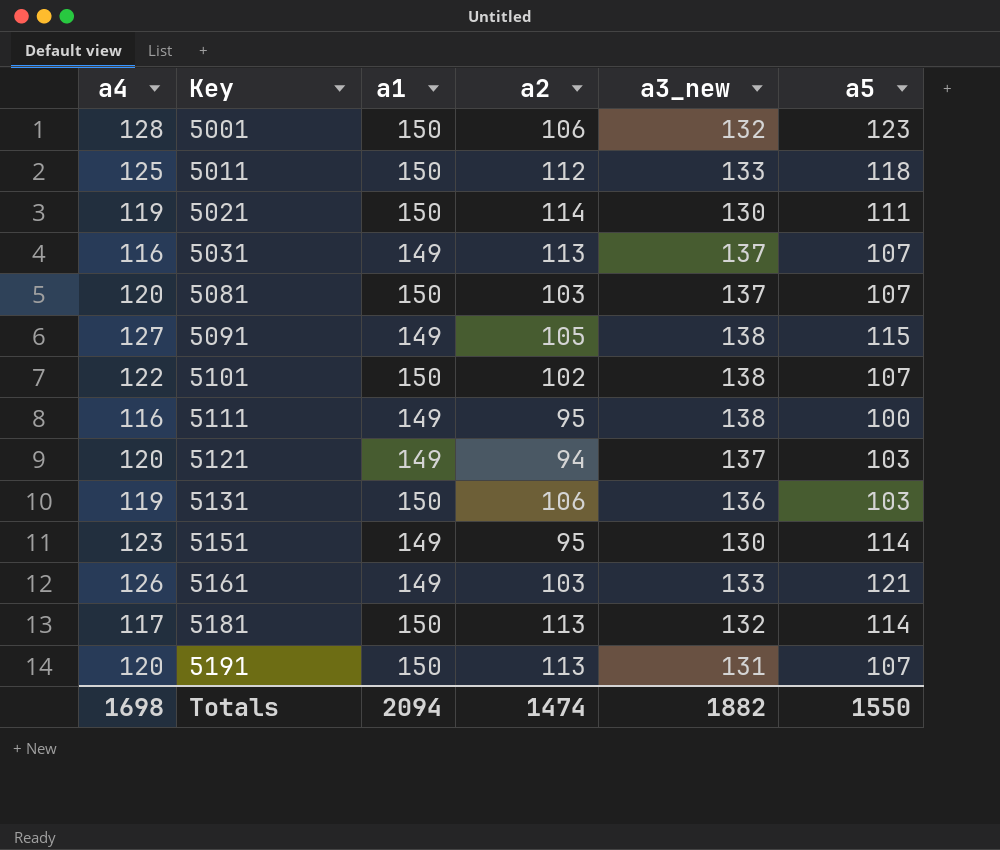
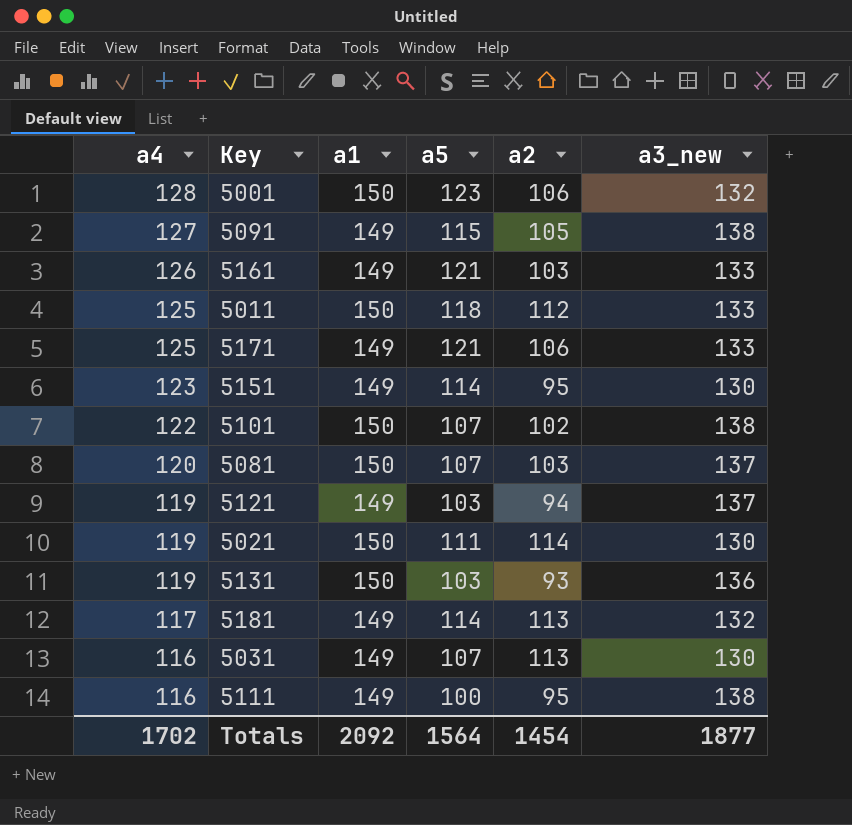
row order: Key ascending -> a4 descending
column a5 | position: 6 -> 4
row 5191: 120 | 150 | 113 | 131 | 107 -> none
row 5171: none -> 125 | 149 | 121 | 106 | 133
5121 | a4: 120 -> 119
5131 | a2: 106 -> 93
5181 | a1: 150 -> 149
5031 | a3_new: 137 -> 130
Totals | a4: 1698 -> 1702
Totals | a1: 2094 -> 2092
Totals | a5: 1550 -> 1564
Totals | a2: 1474 -> 1454
Totals | a3_new: 1882 -> 1877

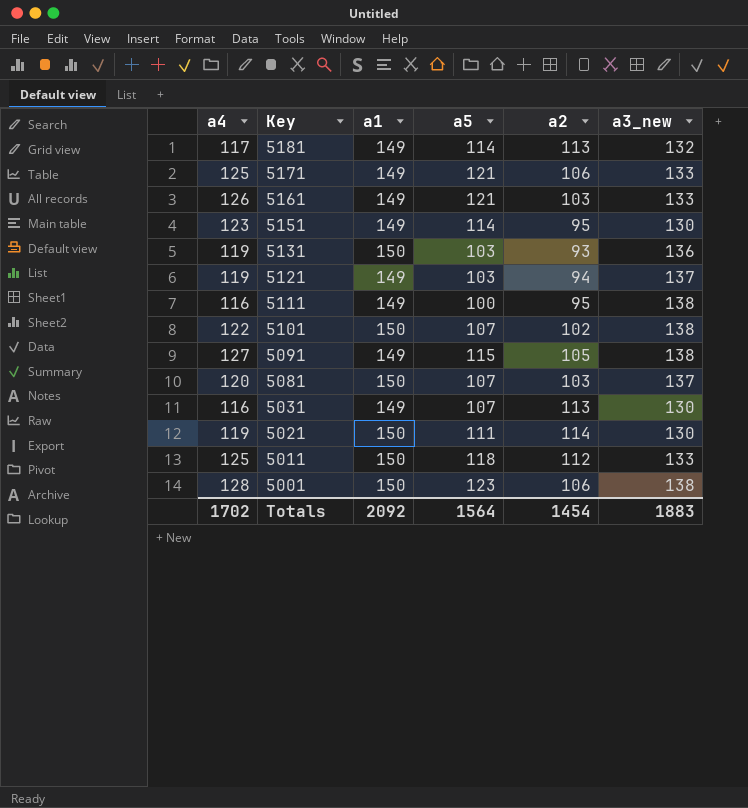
row order: a4 descending -> Key descending
5001 | a3_new: 132 -> 138
Totals | a3_new: 1877 -> 1883

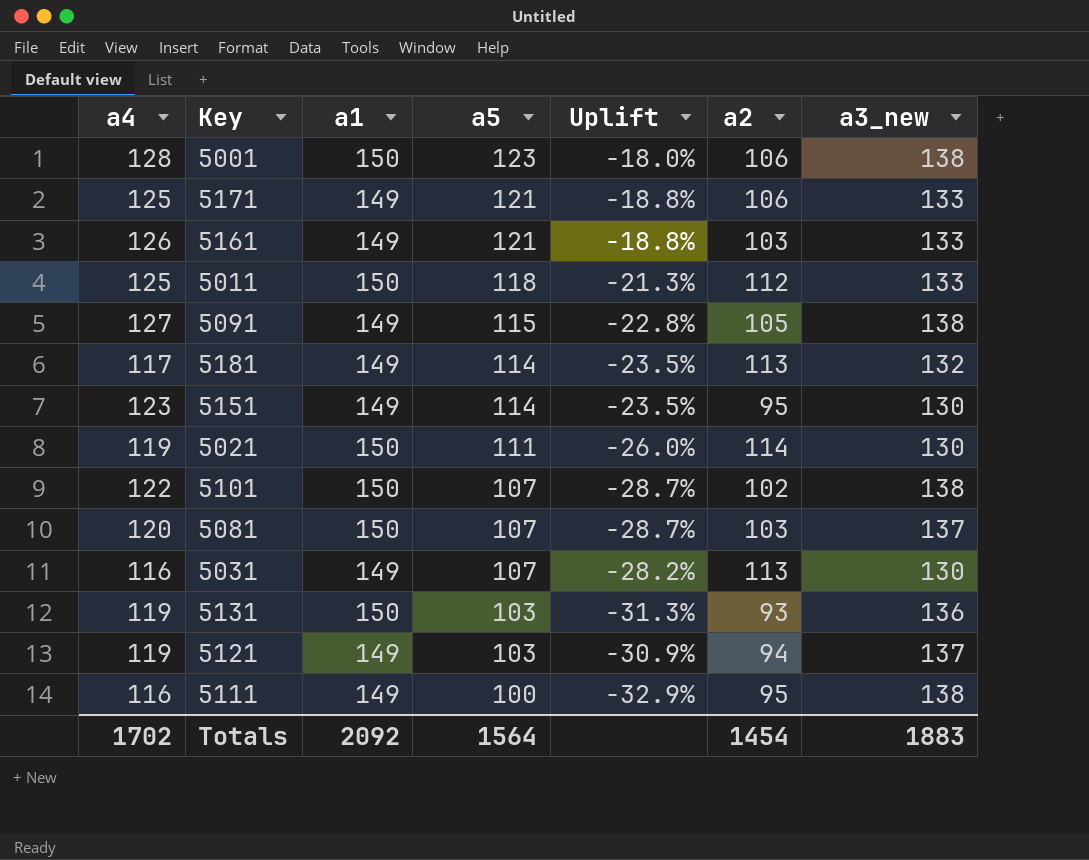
row order: Key descending -> a5 descending
column Uplift | formula: none -> ([a5] - [a1]) / [a1]

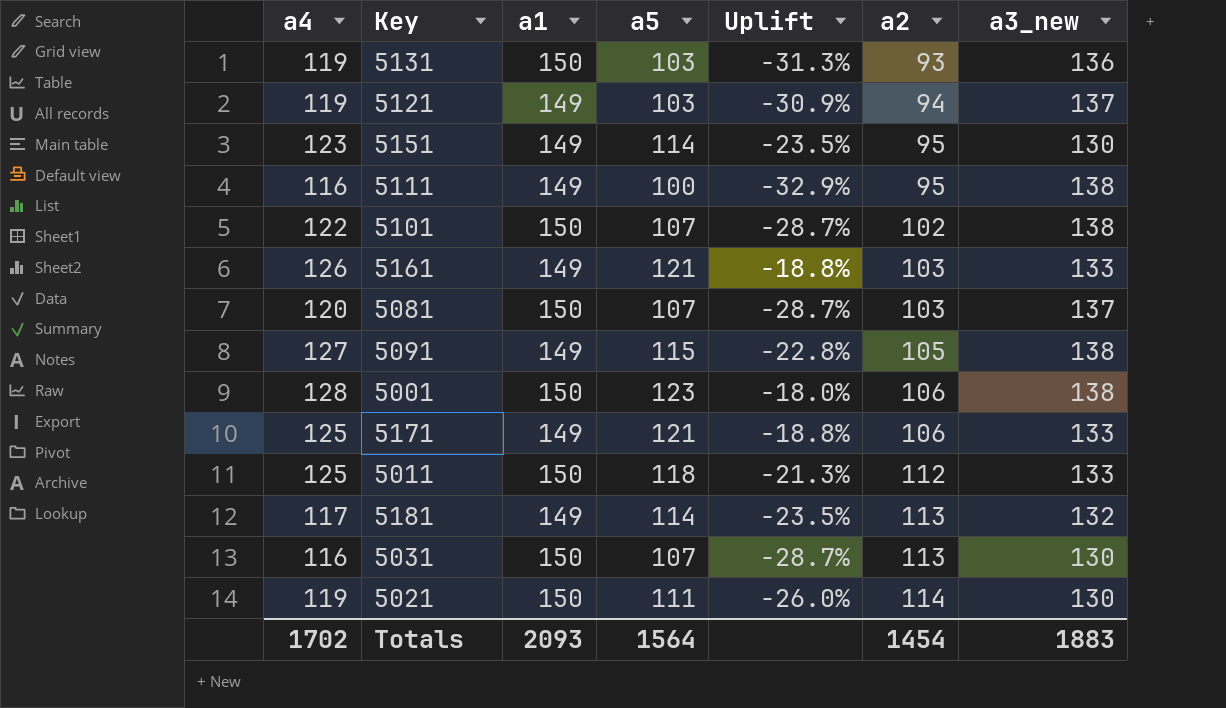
row order: a5 descending -> a2 ascending
5031 | a1: 149 -> 150
5031 | Uplift: -28.2% -> -28.7%
Totals | a1: 2092 -> 2093

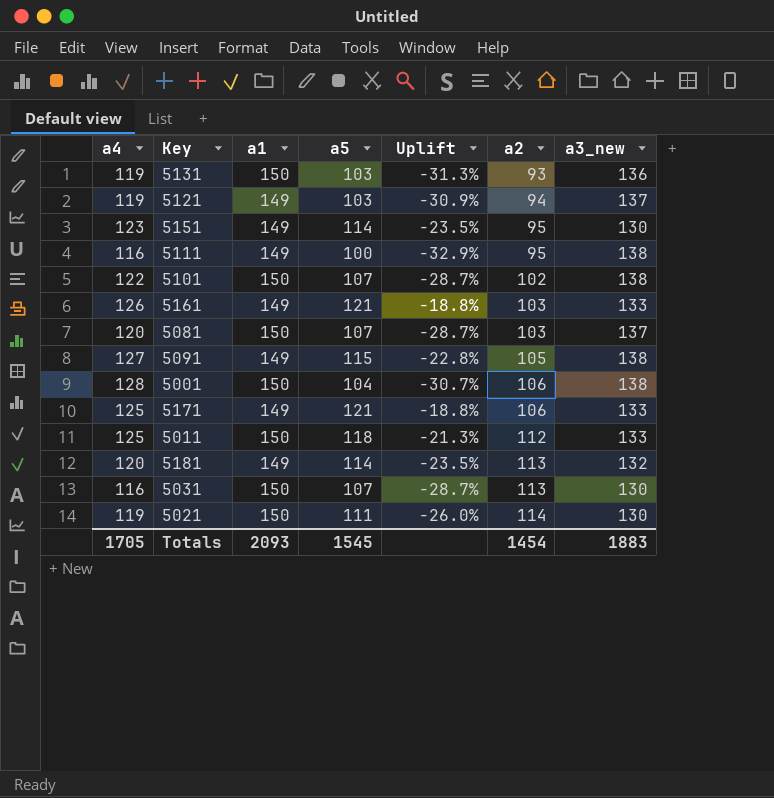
5001 | a5: 123 -> 104
5001 | Uplift: -18.0% -> -30.7%
5181 | a4: 117 -> 120
Totals | a4: 1702 -> 1705
Totals | a5: 1564 -> 1545

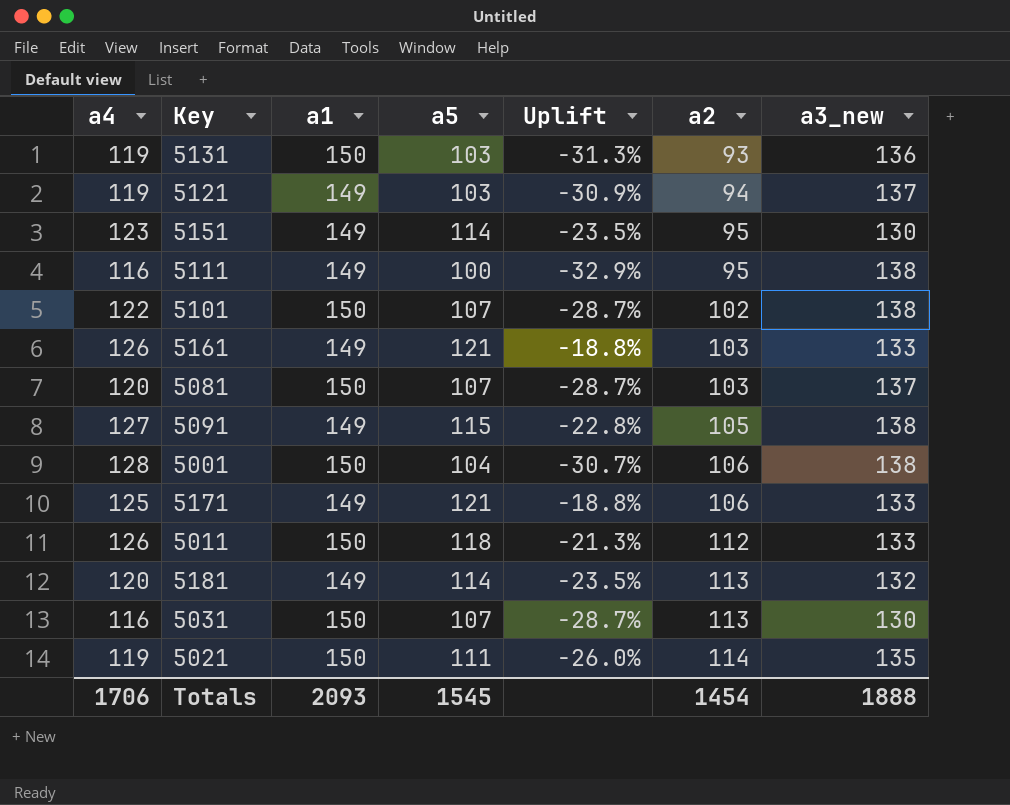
5011 | a4: 125 -> 126
5021 | a3_new: 130 -> 135
Totals | a4: 1705 -> 1706
Totals | a3_new: 1883 -> 1888

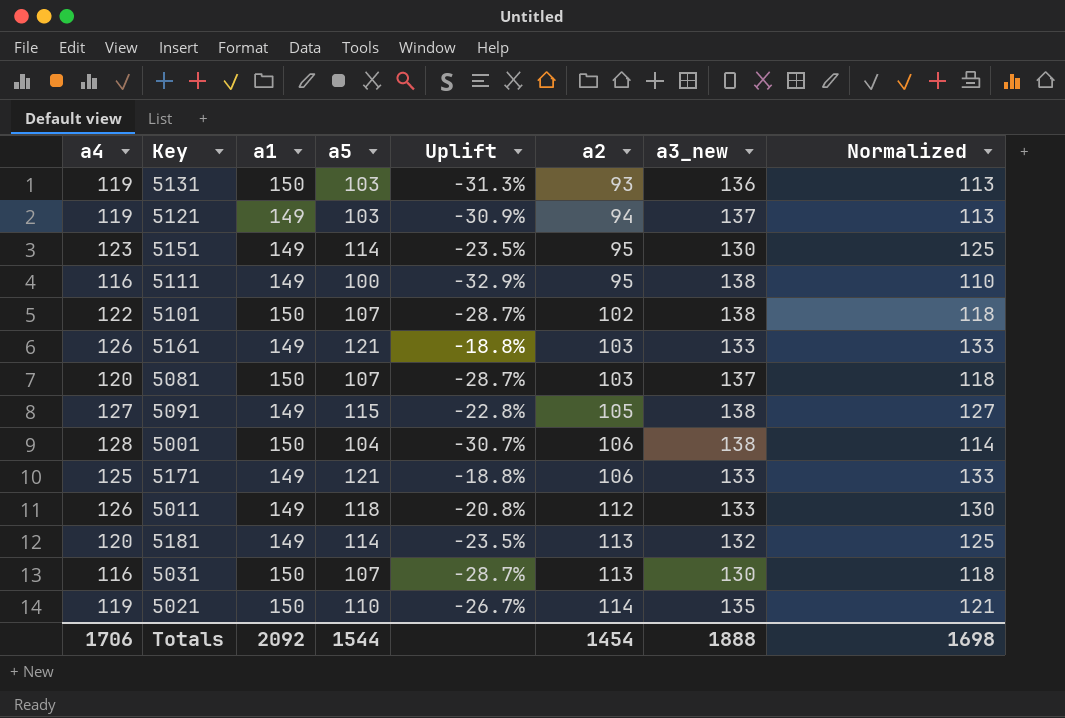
column Normalized | formula: none -> [a5] * 1.1
5011 | a1: 150 -> 149
5011 | Uplift: -21.3% -> -20.8%
5021 | a5: 111 -> 110
5021 | Uplift: -26.0% -> -26.7%
Totals | a1: 2093 -> 2092
Totals | a5: 1545 -> 1544

